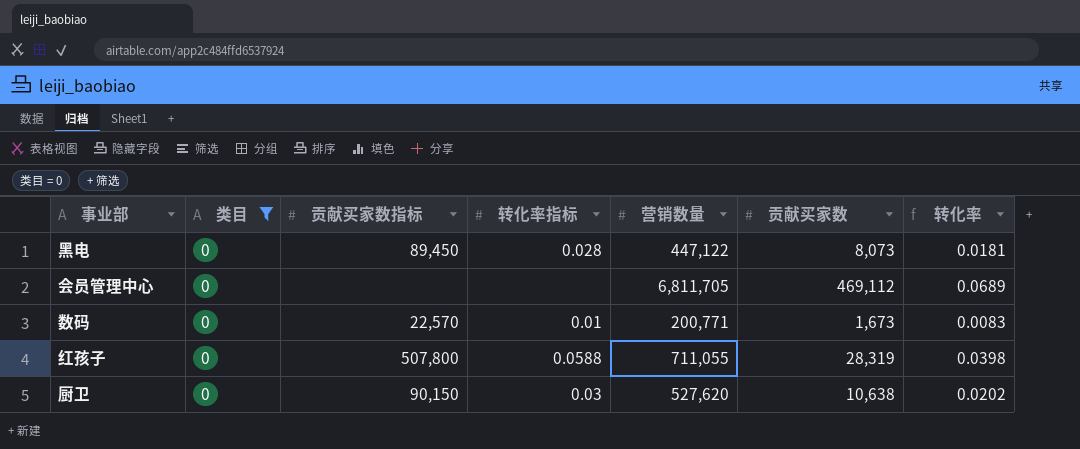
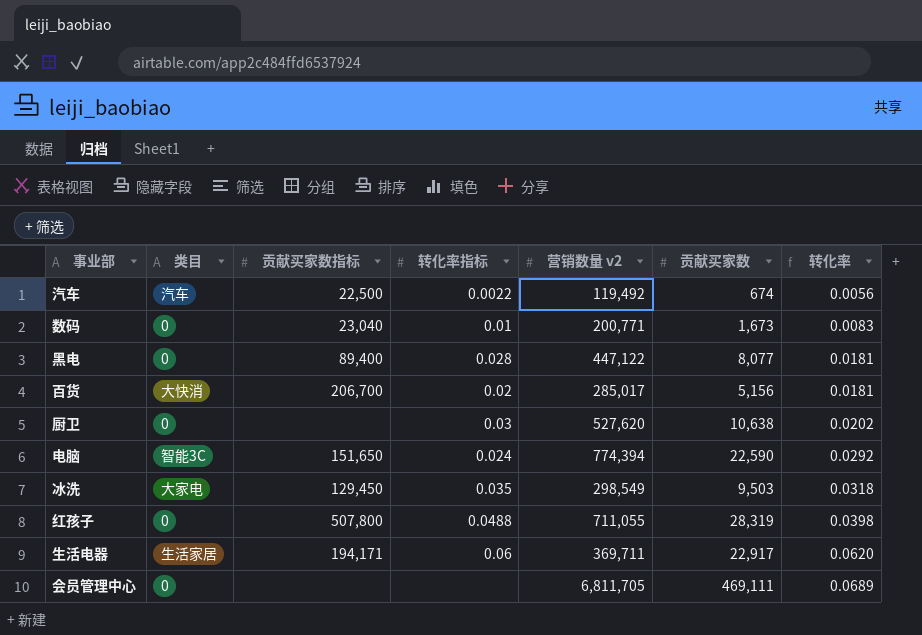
filter: 类目 = 0 -> none
row order: none -> 转化率 ascending
column name: 营销数量 -> 营销数量 v2
数码 | 贡献买家数指标: 22,570 -> 23,040
黑电 | 贡献买家数指标: 89,450 -> 89,400
黑电 | 贡献买家数: 8,073 -> 8,077
厨卫 | 贡献买家数指标: 90,150 -> none
红孩子 | 转化率指标: 0.0588 -> 0.0488
会员管理中心 | 贡献买家数: 469,112 -> 469,111

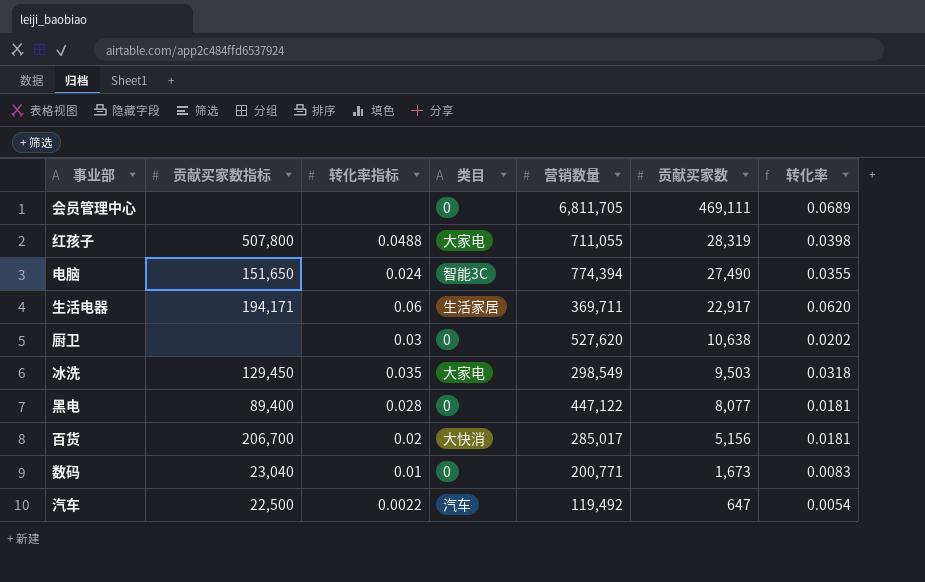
row order: 转化率 ascending -> 贡献买家数 descending
column 类目 | position: 2 -> 4
column name: 营销数量 v2 -> 营销数量
红孩子 | 类目: 0 -> 大家电
电脑 | 贡献买家数: 22,590 -> 27,490
电脑 | 转化率: 0.0292 -> 0.0355
汽车 | 贡献买家数: 674 -> 647
汽车 | 转化率: 0.0056 -> 0.0054

